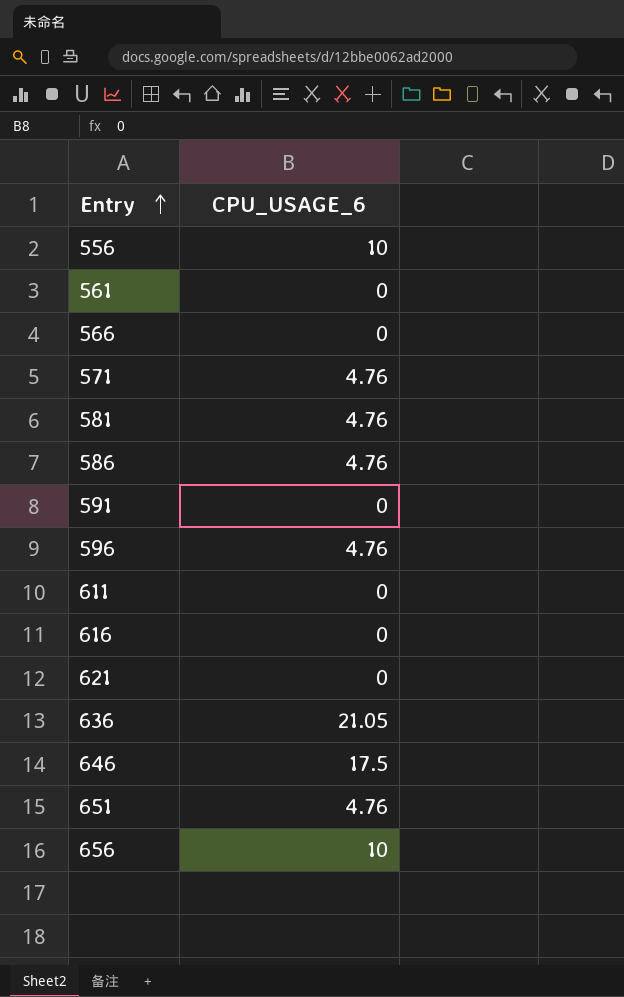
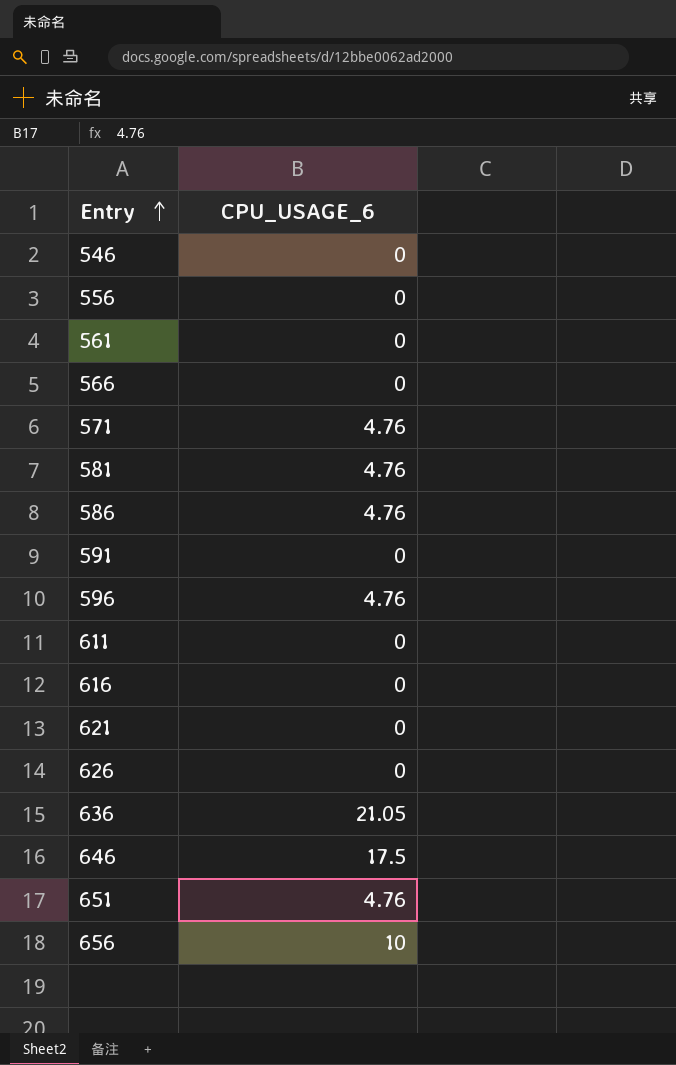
row 546: none -> 0
556 | CPU_USAGE_6: 10 -> 0
row 626: none -> 0

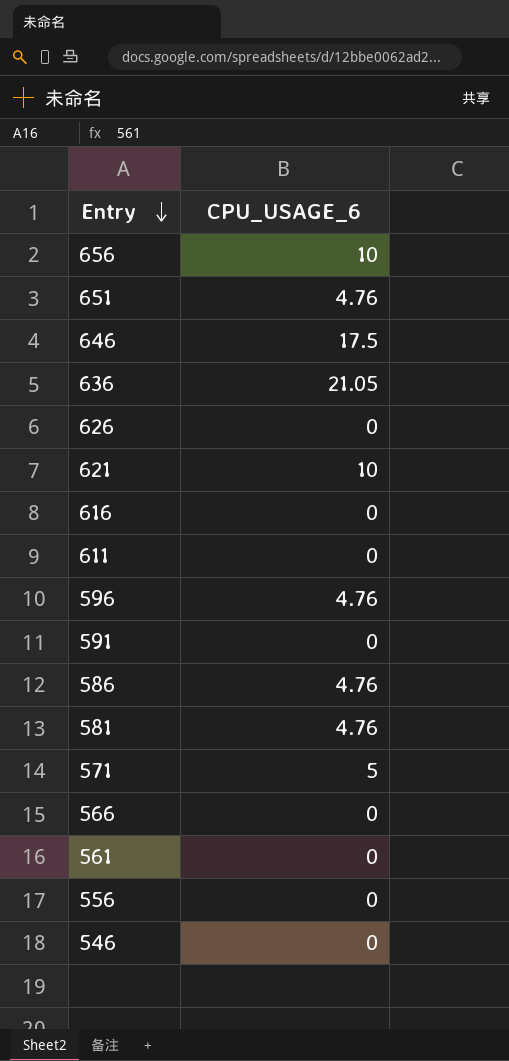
row order: Entry ascending -> Entry descending
621 | CPU_USAGE_6: 0 -> 10
571 | CPU_USAGE_6: 4.76 -> 5

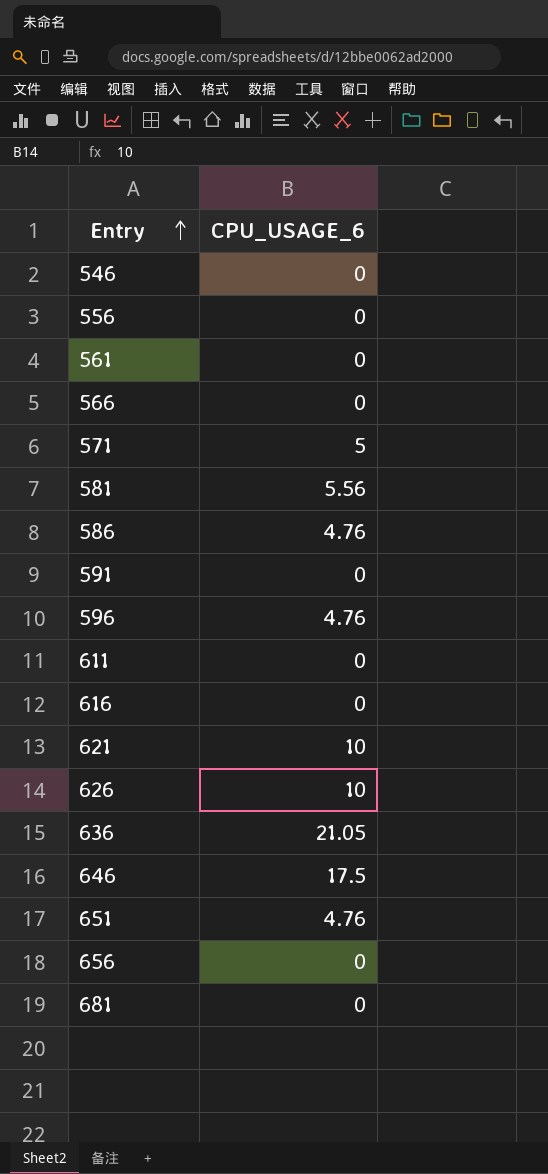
row order: Entry descending -> Entry ascending
581 | CPU_USAGE_6: 4.76 -> 5.56
626 | CPU_USAGE_6: 0 -> 10
656 | CPU_USAGE_6: 10 -> 0
row 681: none -> 0

